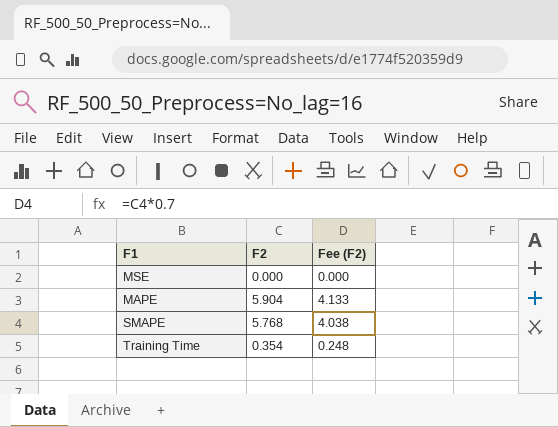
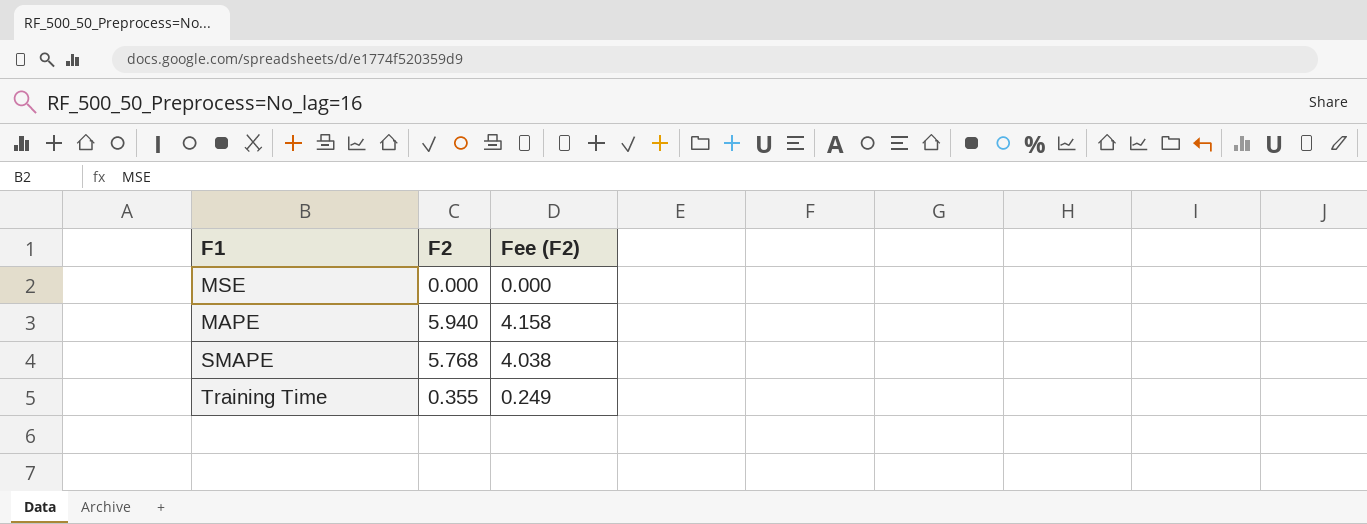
MAPE | F2: 5.904 -> 5.940
MAPE | Fee (F2): 4.133 -> 4.158
Training Time | F2: 0.354 -> 0.355
Training Time | Fee (F2): 0.248 -> 0.249

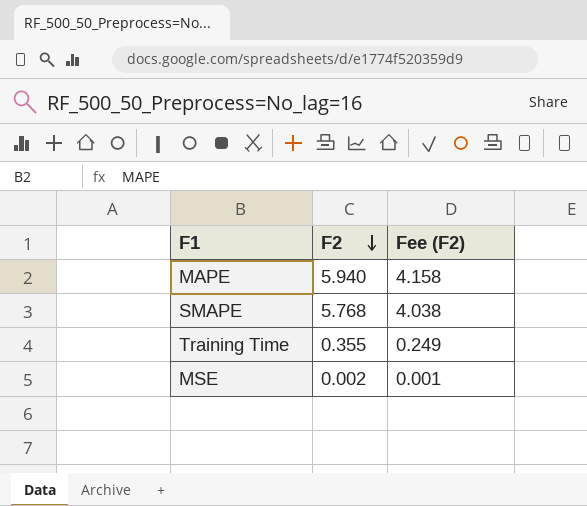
row order: none -> F2 descending
MSE | F2: 0.000 -> 0.002
MSE | Fee (F2): 0.000 -> 0.001

